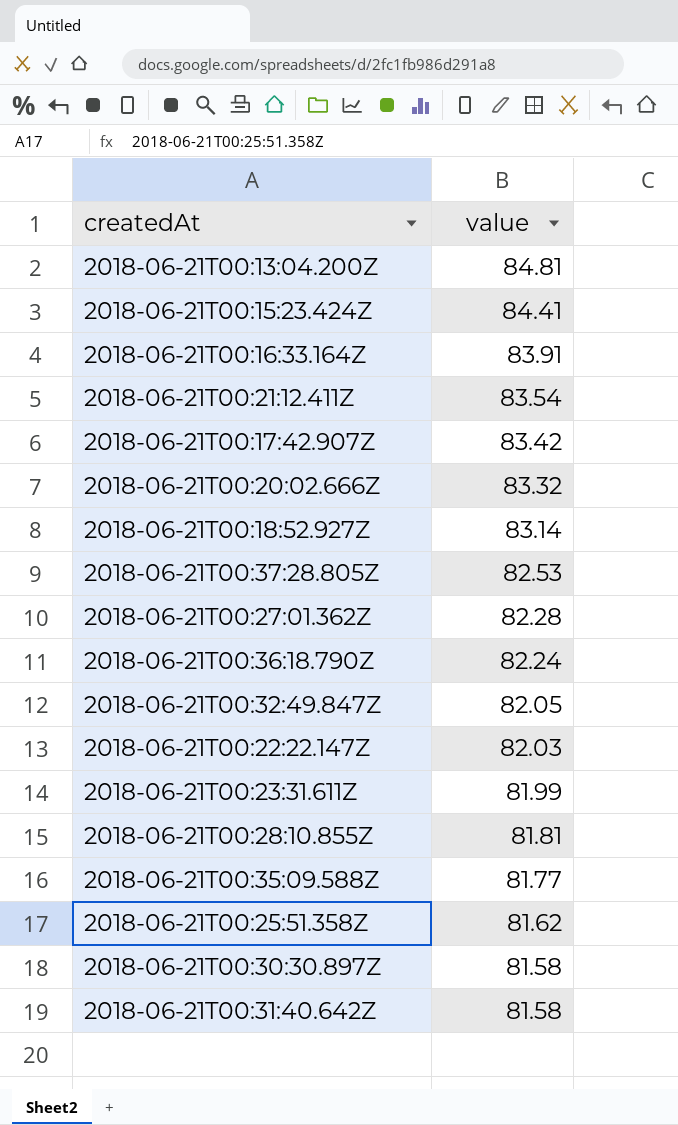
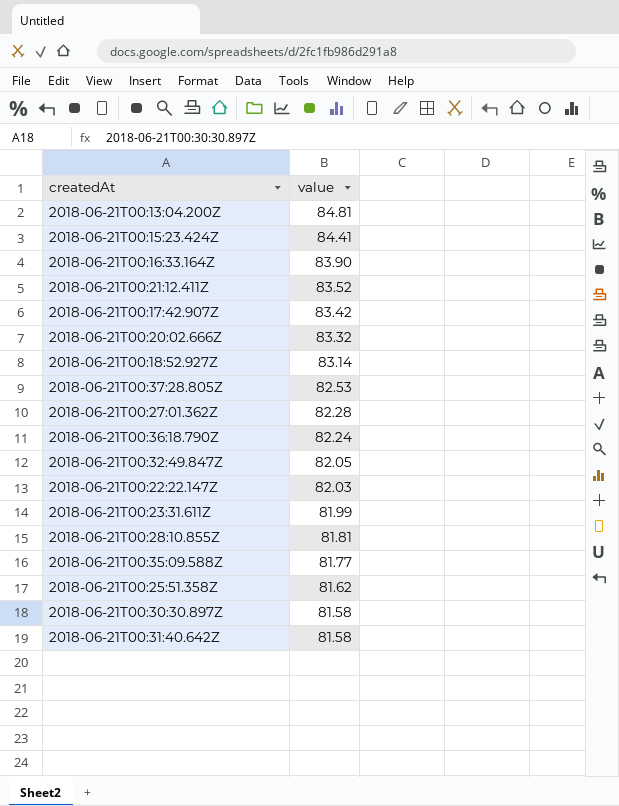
2018-06-21T00:16:33.164Z | value: 83.91 -> 83.90
2018-06-21T00:21:12.411Z | value: 83.54 -> 83.52

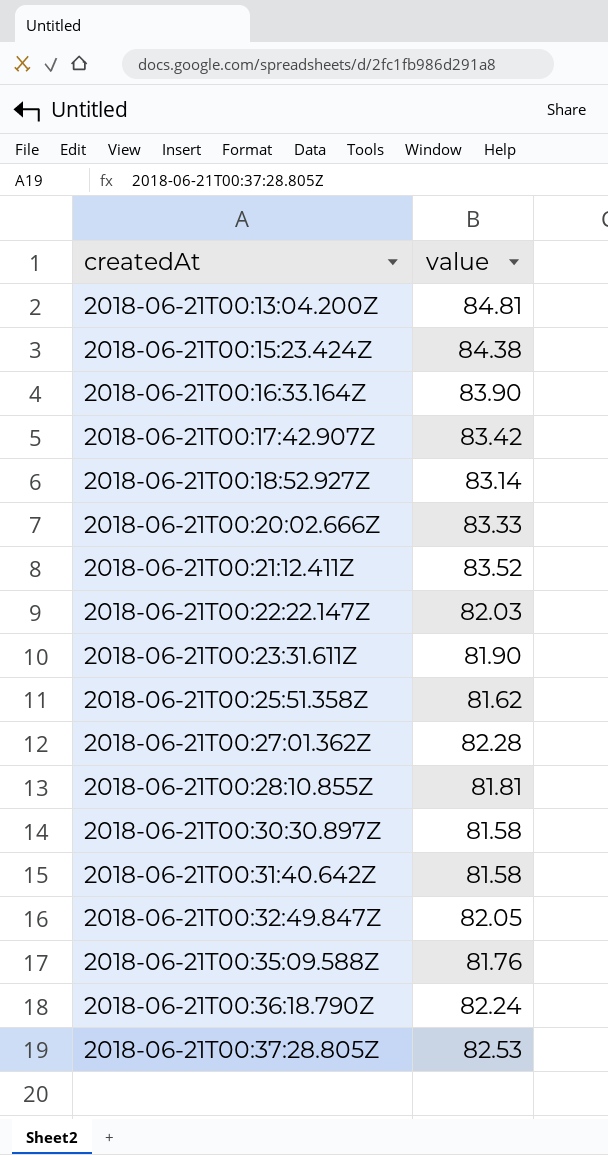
row order: value descending -> createdAt ascending
2018-06-21T00:15:23.424Z | value: 84.41 -> 84.38
2018-06-21T00:20:02.666Z | value: 83.32 -> 83.33
2018-06-21T00:23:31.611Z | value: 81.99 -> 81.90
2018-06-21T00:35:09.588Z | value: 81.77 -> 81.76

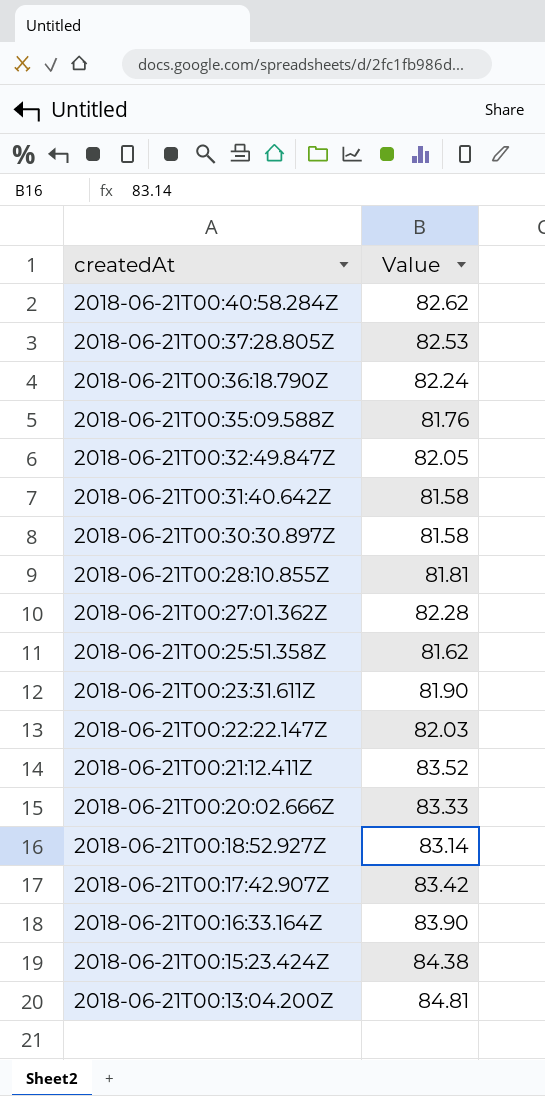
row order: createdAt ascending -> createdAt descending
column name: value -> Value
row 2018-06-21T00:40:58.284Z: none -> 82.62

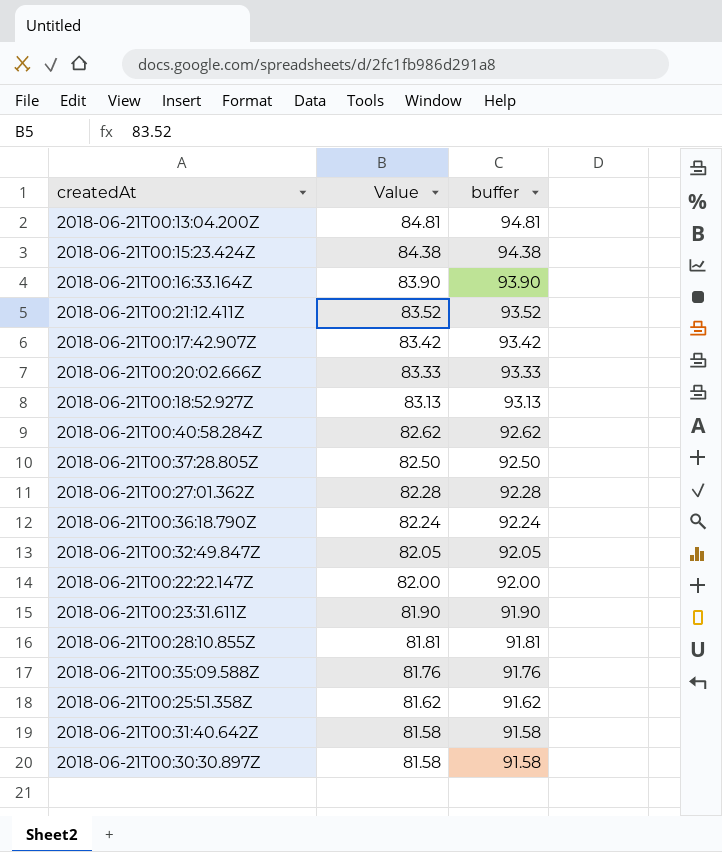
row order: createdAt descending -> Value descending
column buffer | formula: none -> [Value] + 10
2018-06-21T00:18:52.927Z | Value: 83.14 -> 83.13
2018-06-21T00:37:28.805Z | Value: 82.53 -> 82.50
2018-06-21T00:22:22.147Z | Value: 82.03 -> 82.00

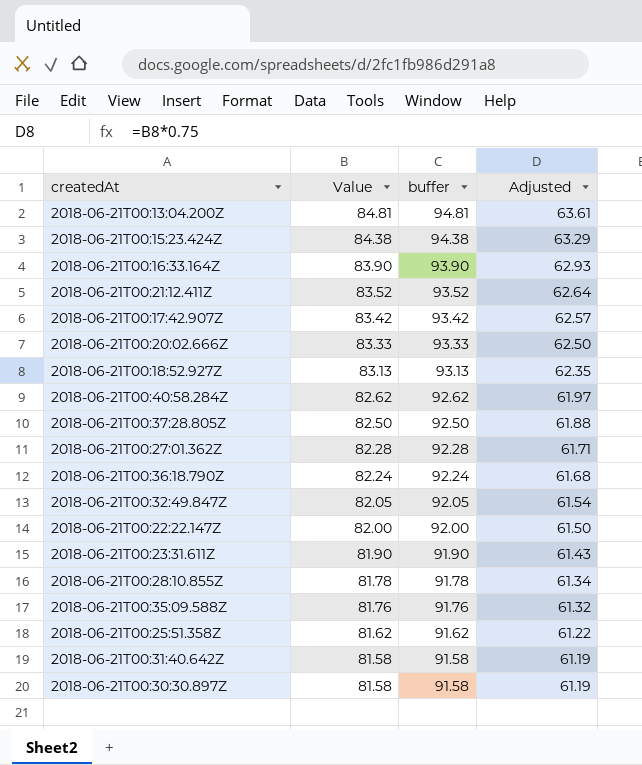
column Adjusted | formula: none -> [Value] * 0.75
2018-06-21T00:28:10.855Z | Value: 81.81 -> 81.78
2018-06-21T00:28:10.855Z | buffer: 91.81 -> 91.78

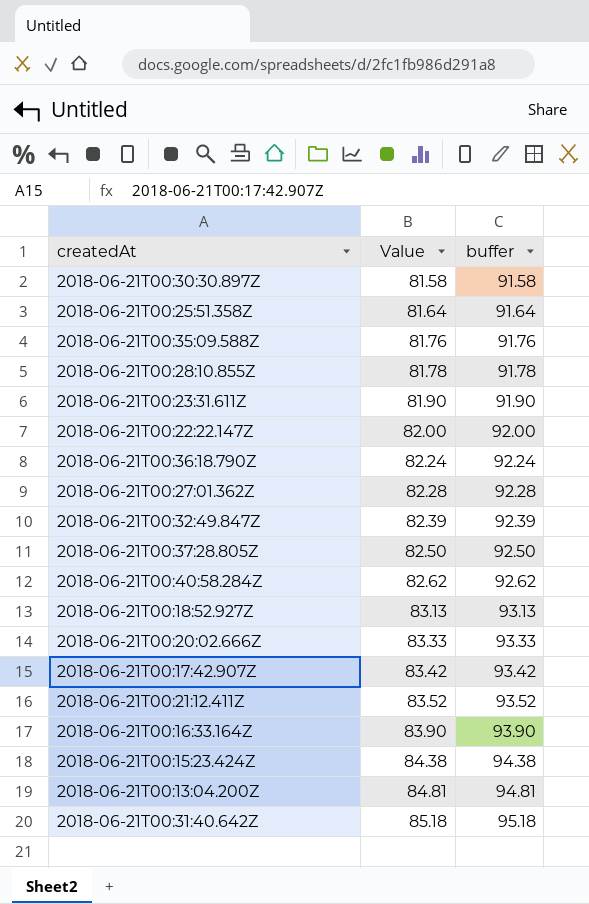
row order: Value descending -> Value ascending
column Adjusted | formula: [Value] * 0.75 -> none
2018-06-21T00:25:51.358Z | Value: 81.62 -> 81.64
2018-06-21T00:25:51.358Z | buffer: 91.62 -> 91.64
2018-06-21T00:32:49.847Z | Value: 82.05 -> 82.39
2018-06-21T00:32:49.847Z | buffer: 92.05 -> 92.39
2018-06-21T00:31:40.642Z | Value: 81.58 -> 85.18
2018-06-21T00:31:40.642Z | buffer: 91.58 -> 95.18

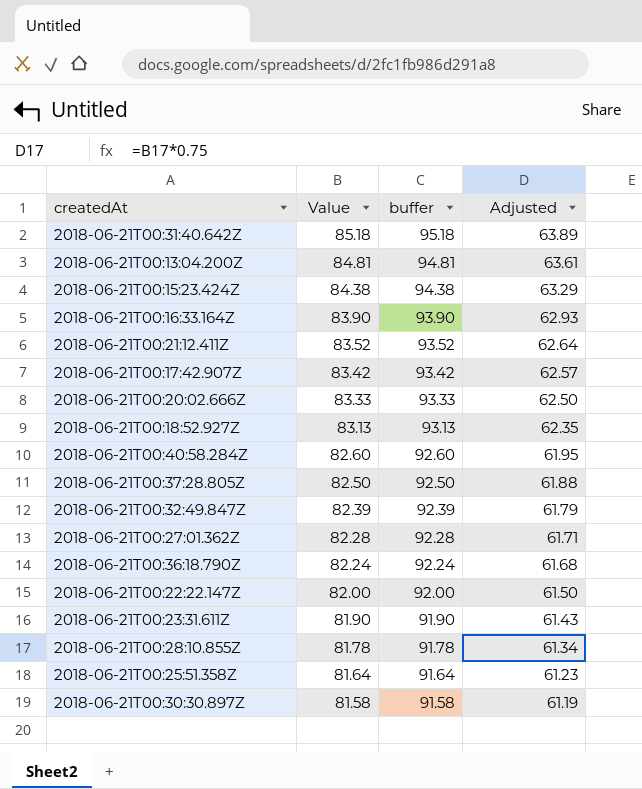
row order: Value ascending -> Value descending
column Adjusted | formula: none -> [Value] * 0.75
row 2018-06-21T00:35:09.588Z: 81.76 | 91.76 -> none
2018-06-21T00:40:58.284Z | Value: 82.62 -> 82.60
2018-06-21T00:40:58.284Z | buffer: 92.62 -> 92.60

